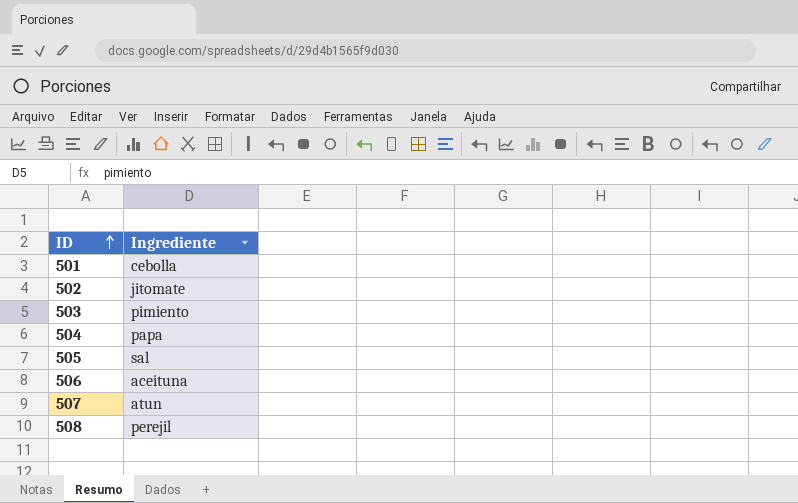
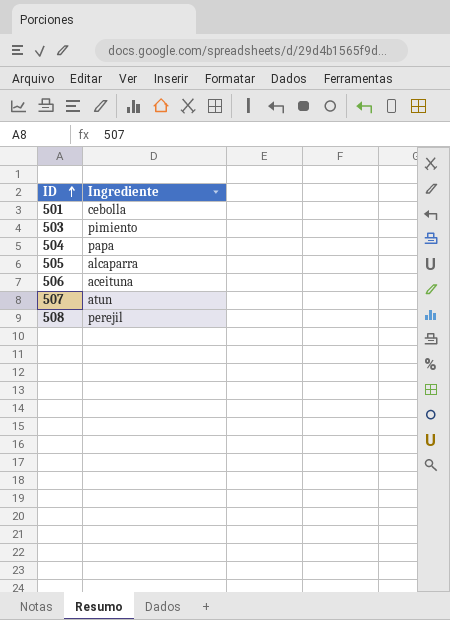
row 502: jitomate -> none
505 | Ingrediente: sal -> alcaparra

